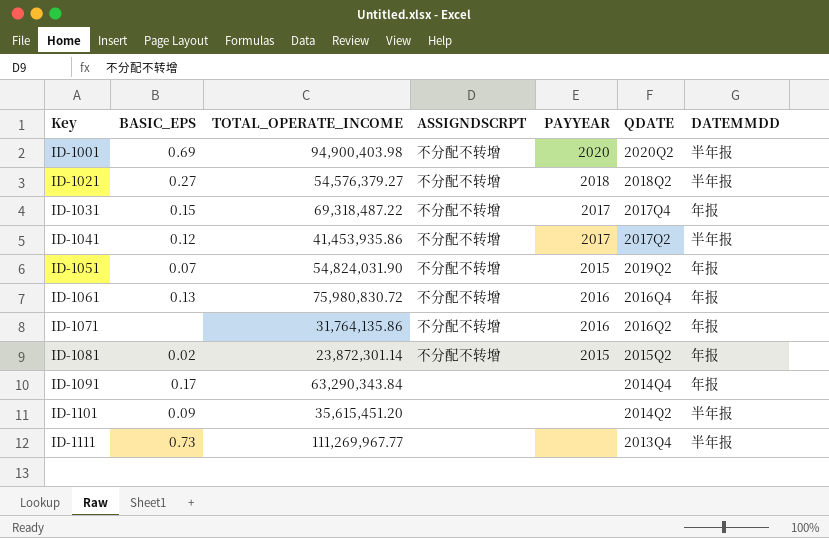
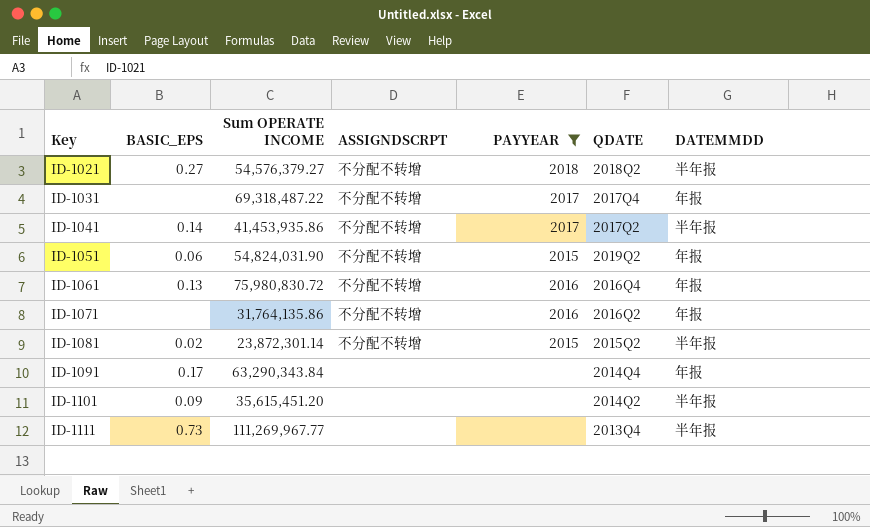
filter: none -> PAYYEAR != 2020
column name: TOTAL_OPERATE_INCOME -> Sum OPERATE INCOME
ID-1031 | BASIC_EPS: 0.15 -> none
ID-1041 | BASIC_EPS: 0.12 -> 0.14
ID-1051 | BASIC_EPS: 0.07 -> 0.06
ID-1081 | DATEMMDD: 年报 -> 半年报

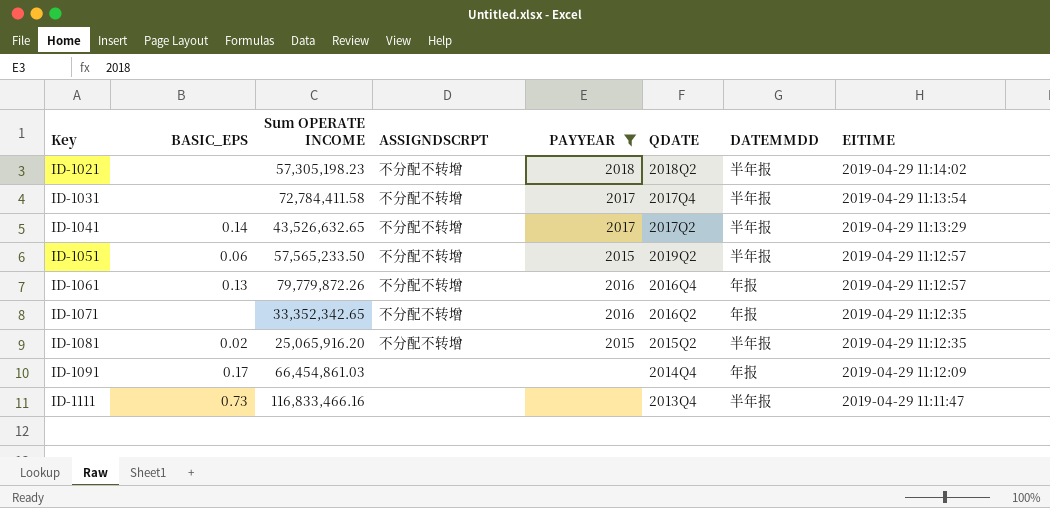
column EITIME | position: none -> 8
row ID-1101: 0.09 | 35,615,451.20 | none | none | 2014Q2 | 半年报 -> none
ID-1021 | BASIC_EPS: 0.27 -> none
ID-1021 | Sum OPERATE INCOME: 54,576,379.27 -> 57,305,198.23
ID-1031 | Sum OPERATE INCOME: 69,318,487.22 -> 72,784,411.58
ID-1031 | DATEMMDD: 年报 -> 半年报
ID-1041 | Sum OPERATE INCOME: 41,453,935.86 -> 43,526,632.65
ID-1051 | Sum OPERATE INCOME: 54,824,031.90 -> 57,565,233.50
ID-1051 | DATEMMDD: 年报 -> 半年报
ID-1061 | Sum OPERATE INCOME: 75,980,830.72 -> 79,779,872.26
ID-1071 | Sum OPERATE INCOME: 31,764,135.86 -> 33,352,342.65
ID-1081 | Sum OPERATE INCOME: 23,872,301.14 -> 25,065,916.20
ID-1091 | Sum OPERATE INCOME: 63,290,343.84 -> 66,454,861.03
ID-1111 | Sum OPERATE INCOME: 111,269,967.77 -> 116,833,466.16

